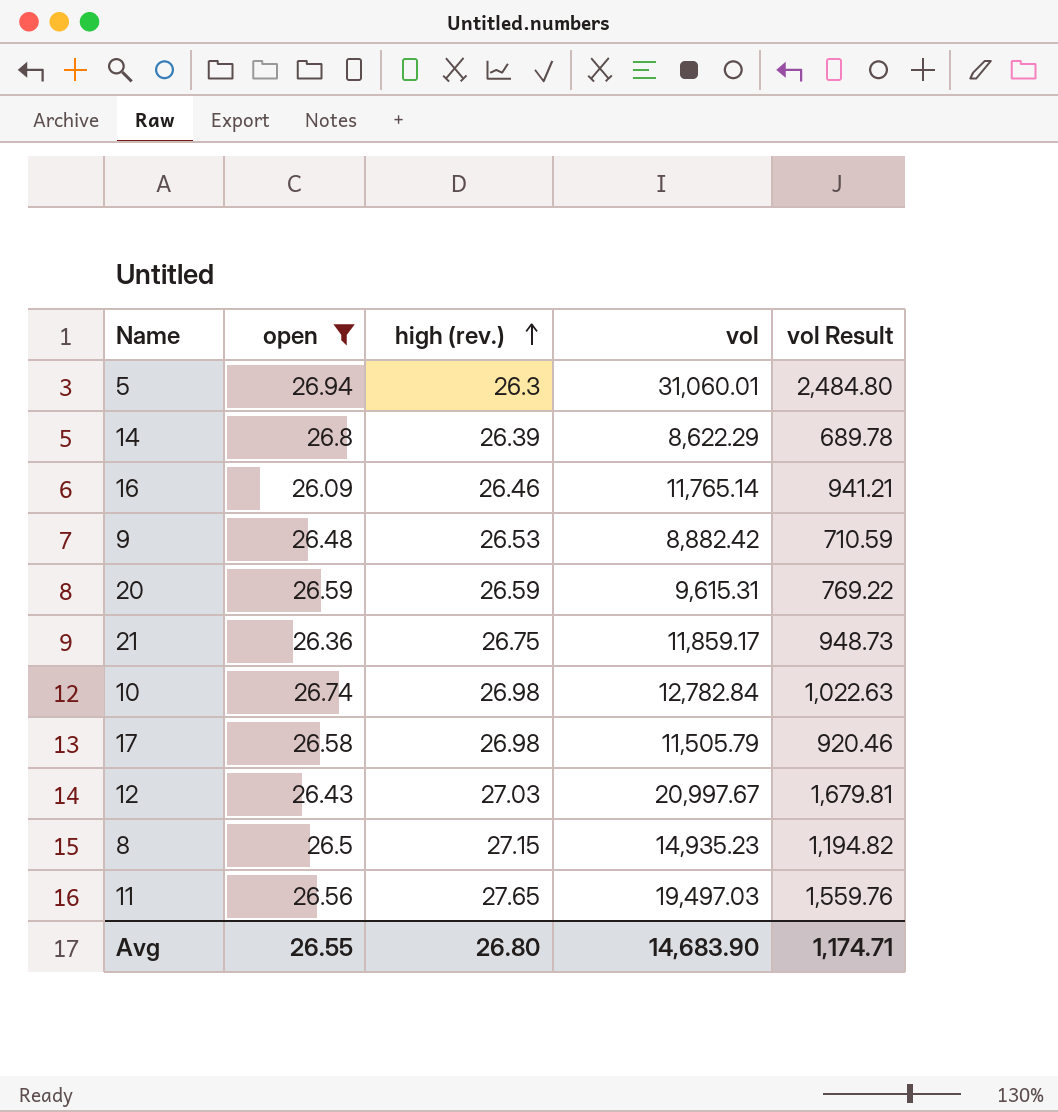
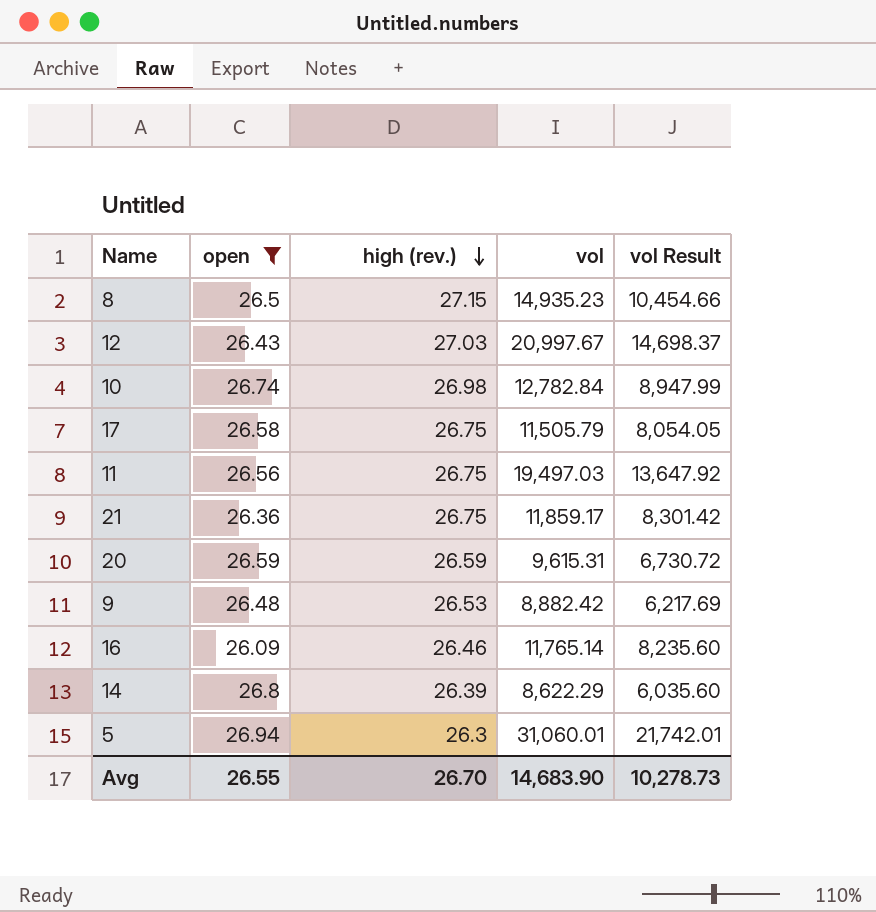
row order: high (rev.) ascending -> high (rev.) descending
column vol Result | formula: [vol] * 0.08 -> [vol] * 0.7
17 | high (rev.): 26.98 -> 26.75
11 | high (rev.): 27.65 -> 26.75
Avg | high (rev.): 26.80 -> 26.70
Avg | vol Result: 1,174.71 -> 10,278.73

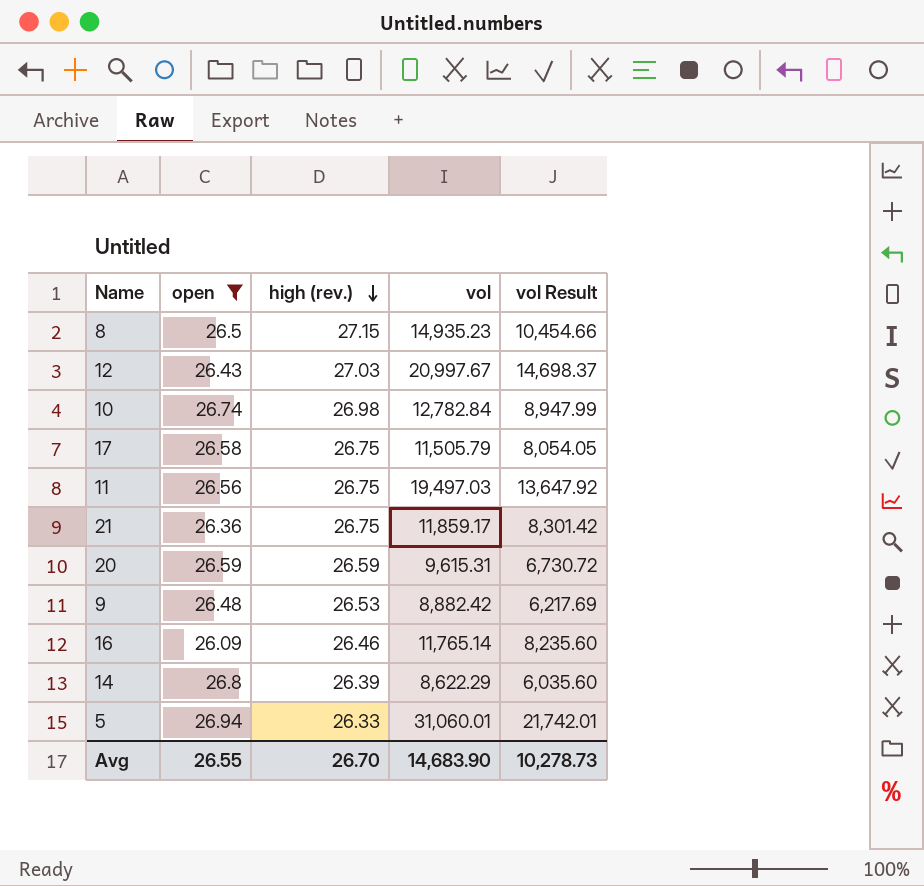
5 | high (rev.): 26.3 -> 26.33

